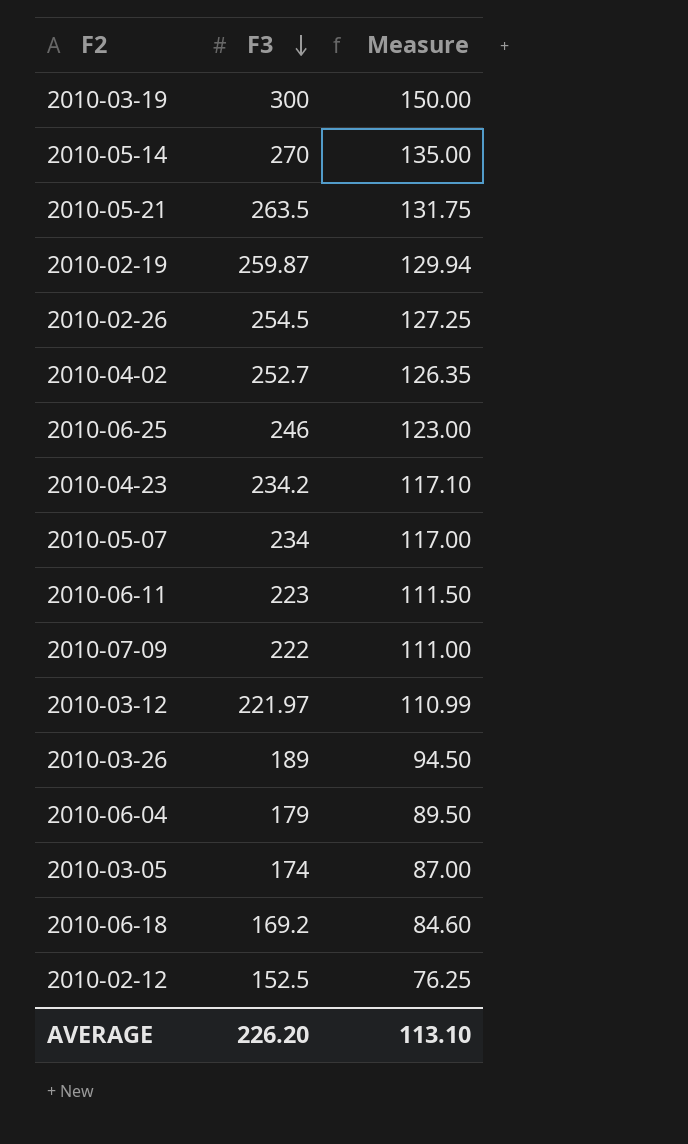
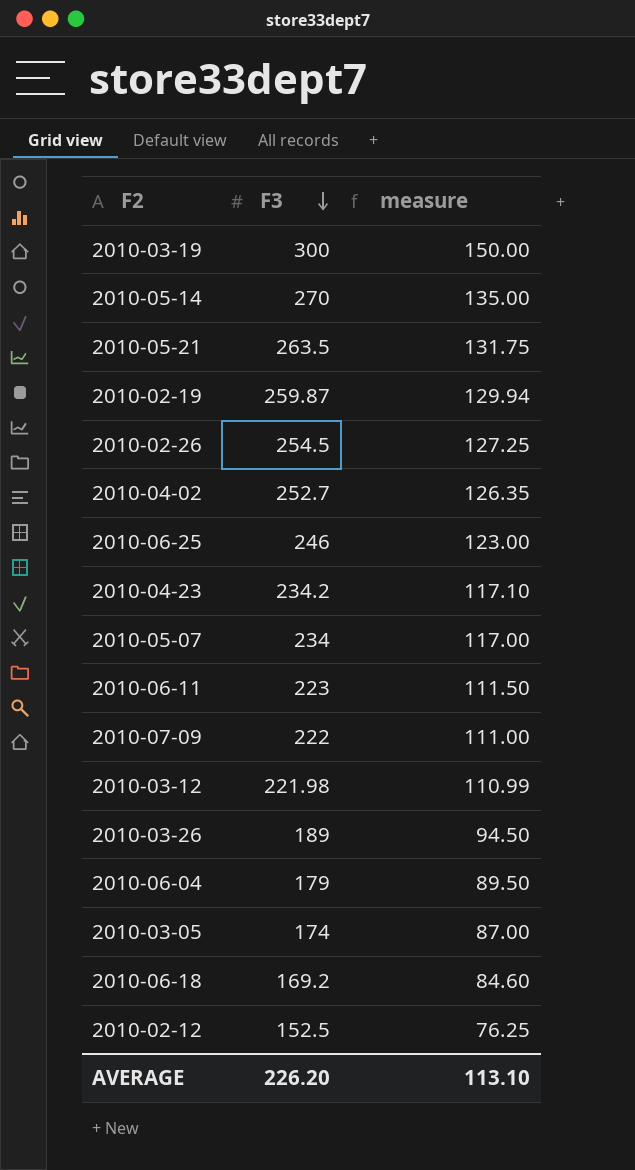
column name: Measure -> measure
2010-03-12 | F3: 221.97 -> 221.98

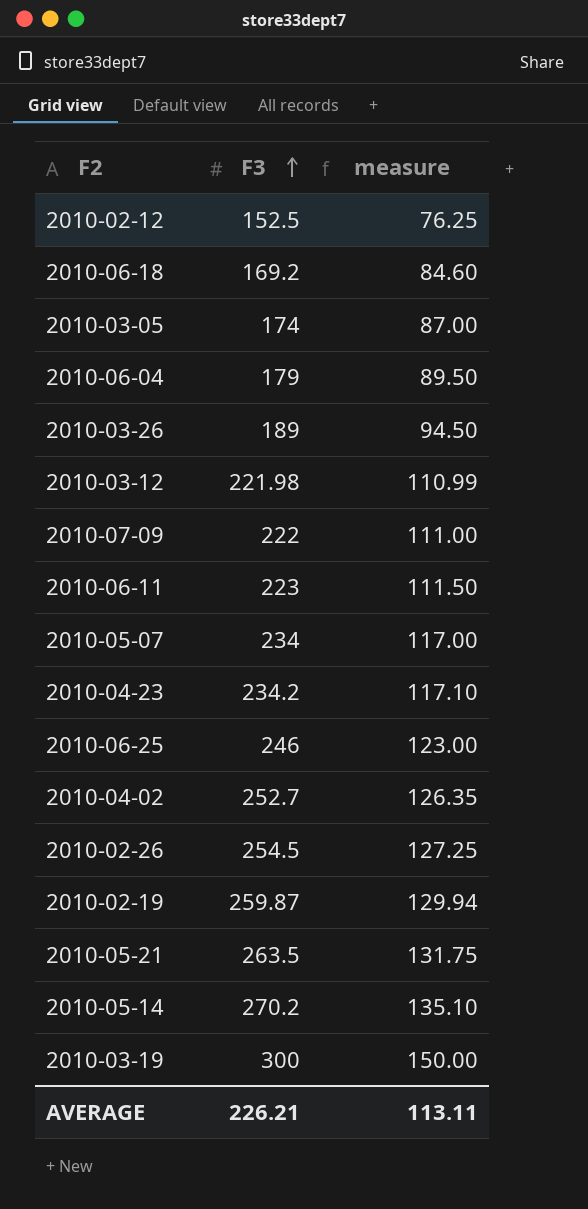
row order: F3 descending -> F3 ascending
2010-05-14 | F3: 270 -> 270.2
2010-05-14 | measure: 135.00 -> 135.10
AVERAGE | F3: 226.20 -> 226.21
AVERAGE | measure: 113.10 -> 113.11

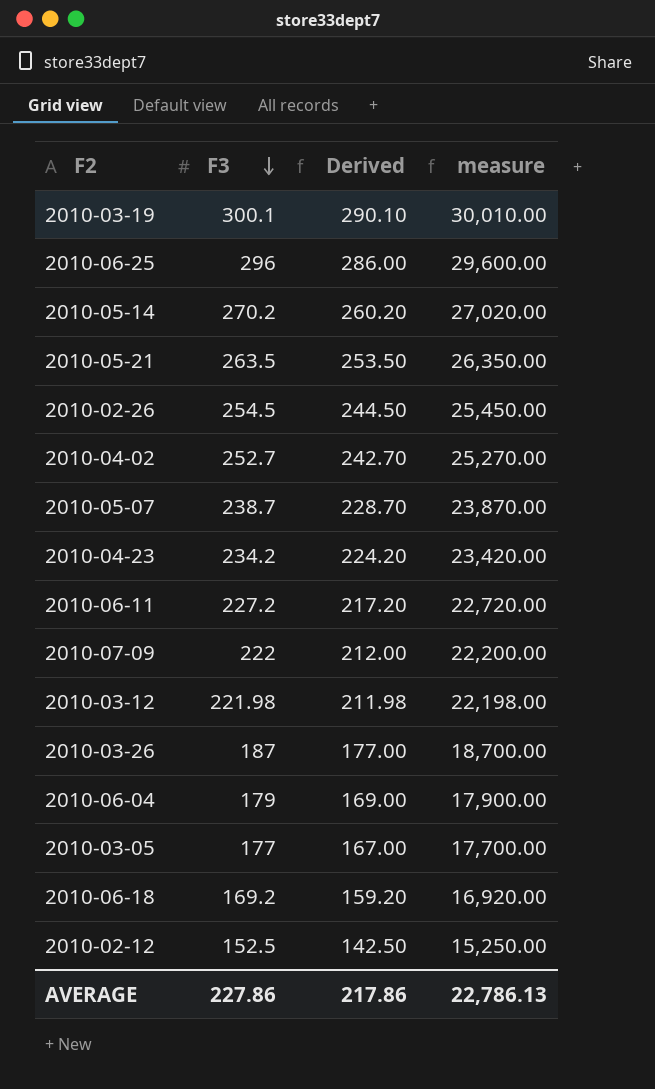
row order: F3 ascending -> F3 descending
column Derived | formula: none -> [F3] - 10
column measure | formula: [F3] * 0.5 -> [F3] * 100
row 2010-02-19: 259.87 | 129.94 -> none
2010-03-19 | F3: 300 -> 300.1
2010-06-25 | F3: 246 -> 296
2010-05-07 | F3: 234 -> 238.7
2010-06-11 | F3: 223 -> 227.2
2010-03-26 | F3: 189 -> 187
2010-03-05 | F3: 174 -> 177
AVERAGE | F3: 226.21 -> 227.86
AVERAGE | measure: 113.11 -> 22,786.13

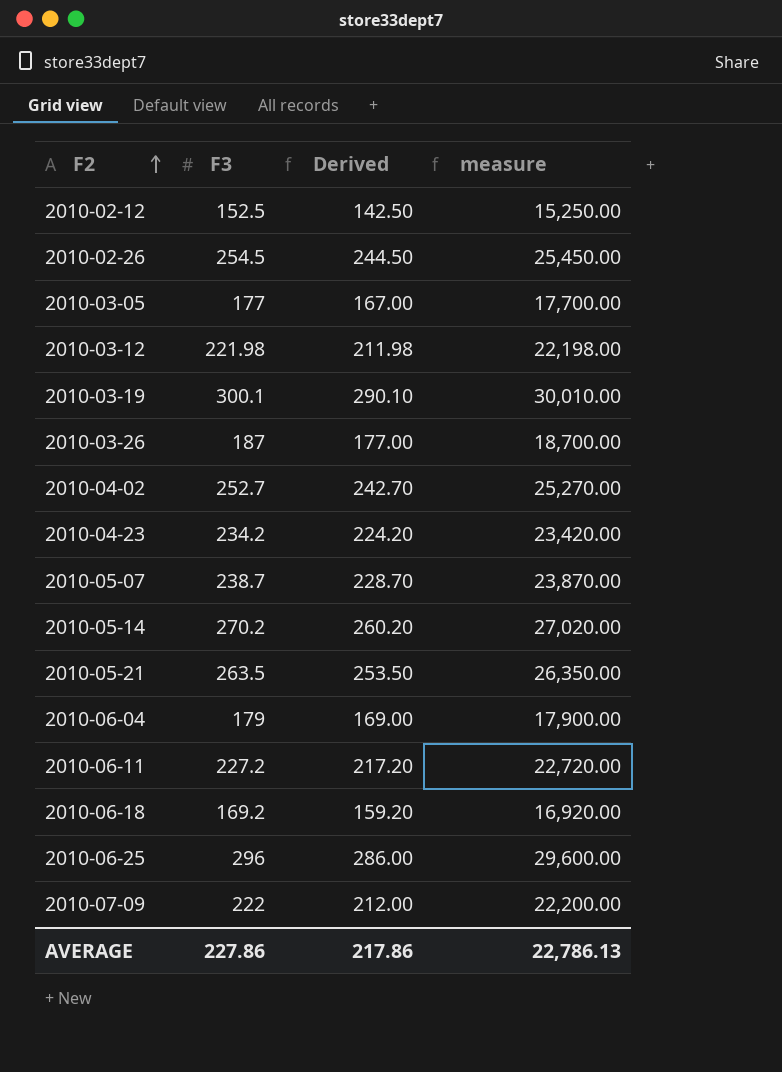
row order: F3 descending -> F2 ascending

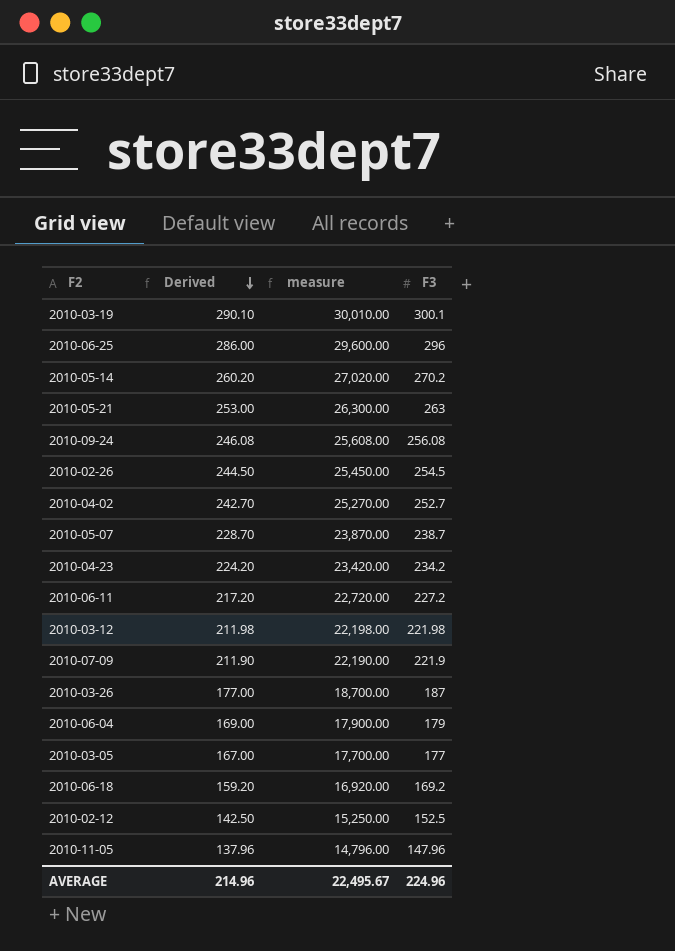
row order: F2 ascending -> Derived descending
column F3 | position: 2 -> 4
2010-05-21 | Derived: 253.50 -> 253.00
2010-05-21 | measure: 26,350.00 -> 26,300.00
2010-05-21 | F3: 263.5 -> 263
row 2010-09-24: none -> 246.08 | 25,608.00 | 256.08
2010-07-09 | Derived: 212.00 -> 211.90
2010-07-09 | measure: 22,200.00 -> 22,190.00
2010-07-09 | F3: 222 -> 221.9
row 2010-11-05: none -> 137.96 | 14,796.00 | 147.96
AVERAGE | Derived: 217.86 -> 214.96
AVERAGE | measure: 22,786.13 -> 22,495.67
AVERAGE | F3: 227.86 -> 224.96

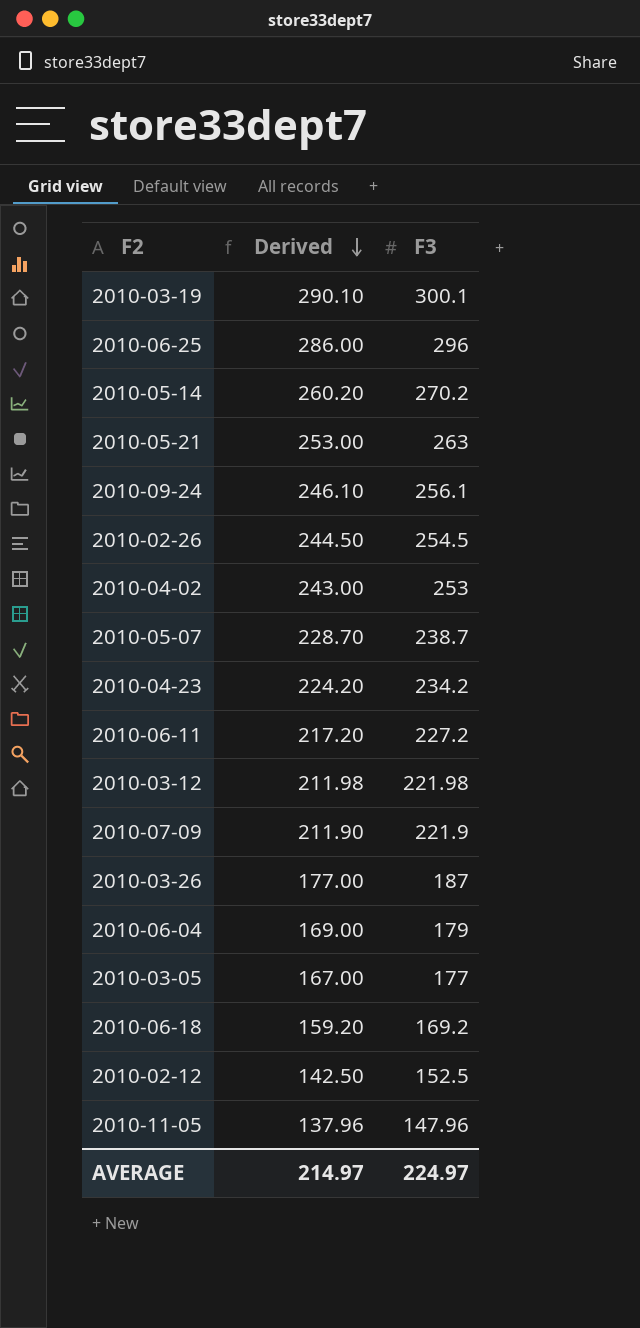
column measure | formula: [F3] * 100 -> none
2010-09-24 | Derived: 246.08 -> 246.10
2010-09-24 | F3: 256.08 -> 256.1
2010-04-02 | Derived: 242.70 -> 243.00
2010-04-02 | F3: 252.7 -> 253
AVERAGE | Derived: 214.96 -> 214.97
AVERAGE | F3: 224.96 -> 224.97

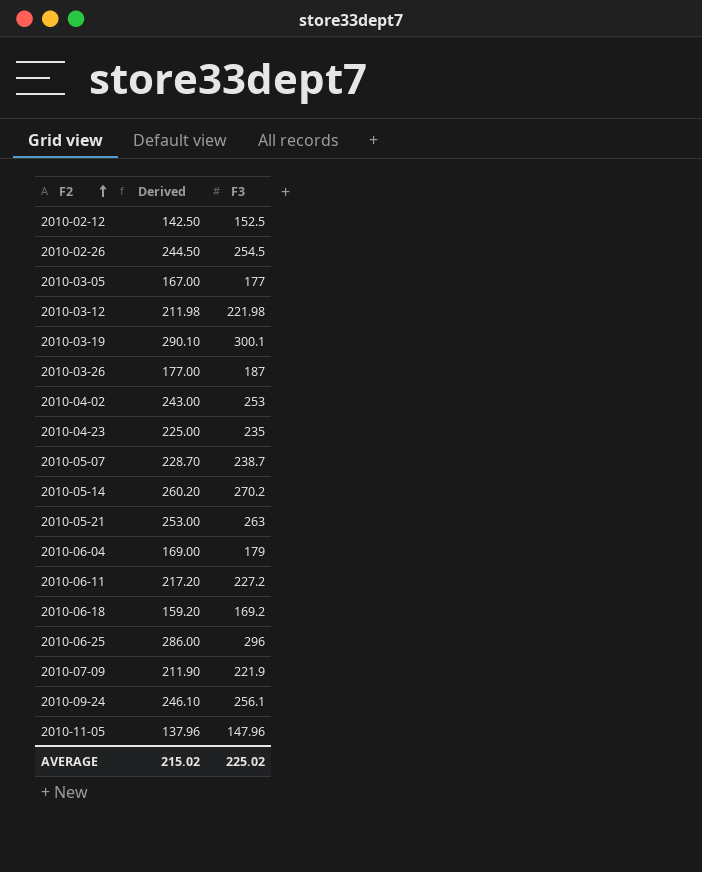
row order: Derived descending -> F2 ascending
2010-04-23 | Derived: 224.20 -> 225.00
2010-04-23 | F3: 234.2 -> 235
AVERAGE | Derived: 214.97 -> 215.02
AVERAGE | F3: 224.97 -> 225.02

